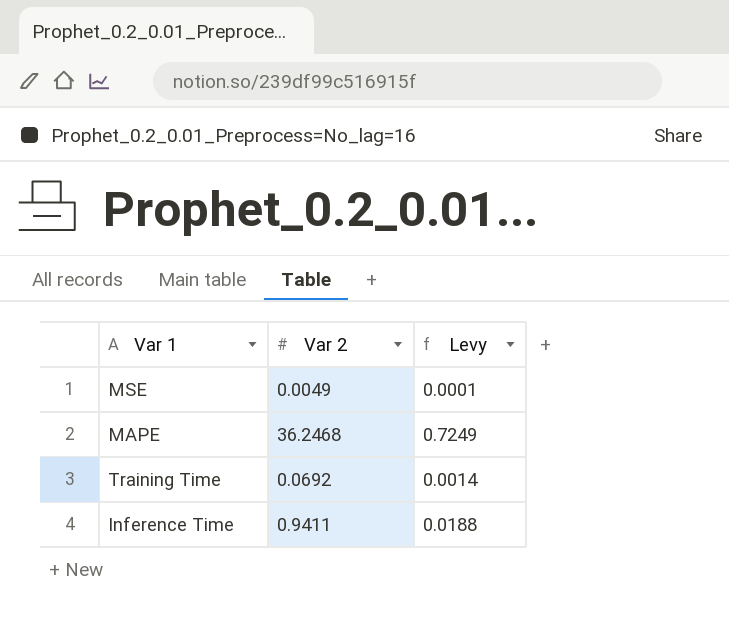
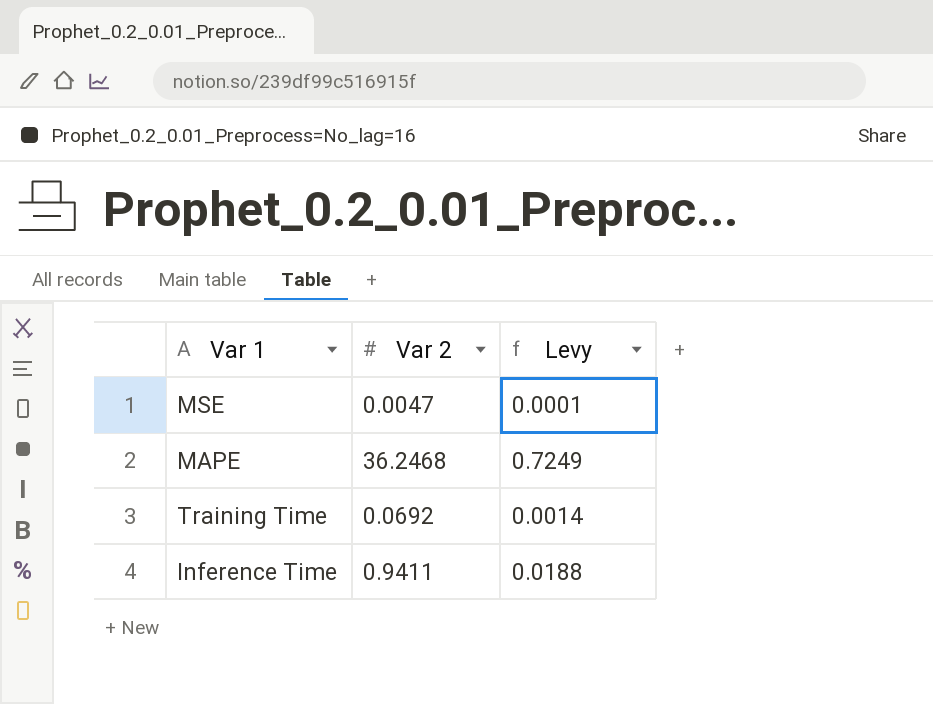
MSE | Var 2: 0.0049 -> 0.0047

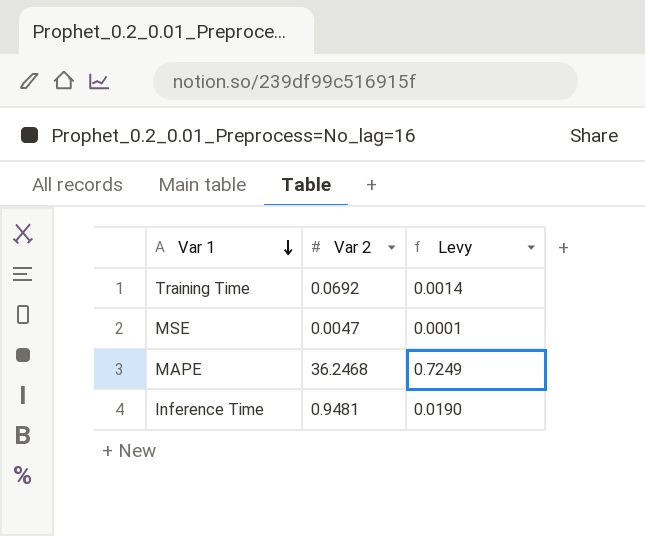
row order: none -> Var 1 descending
Inference Time | Var 2: 0.9411 -> 0.9481
Inference Time | Levy: 0.0188 -> 0.0190

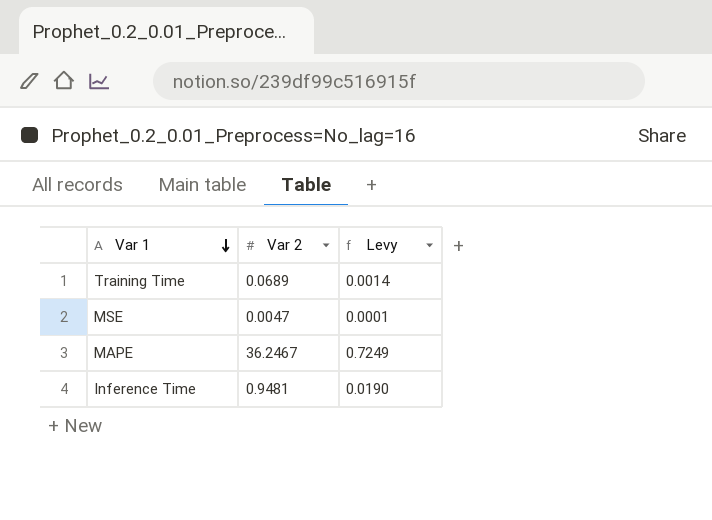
Training Time | Var 2: 0.0692 -> 0.0689
MAPE | Var 2: 36.2468 -> 36.2467

